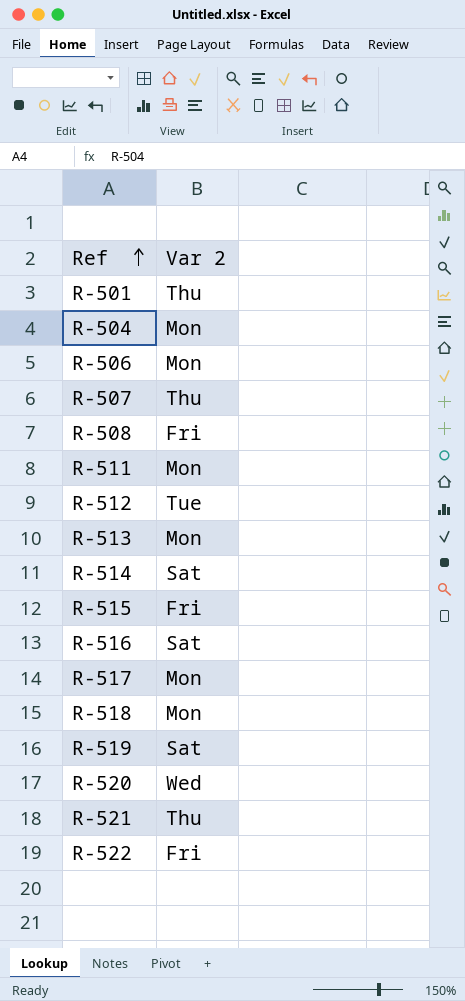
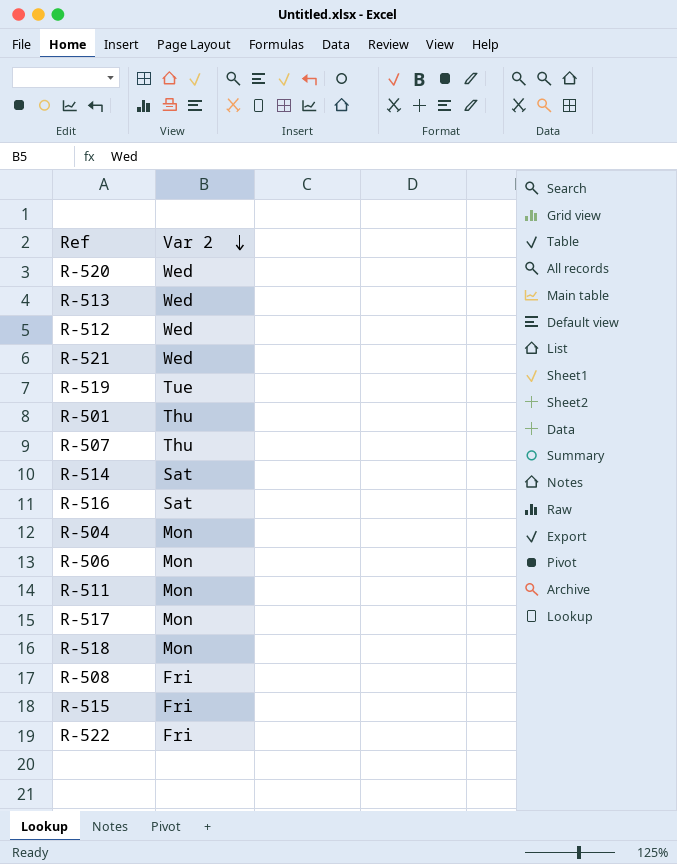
row order: Ref ascending -> Var 2 descending
R-513 | Var 2: Mon -> Wed
R-512 | Var 2: Tue -> Wed
R-521 | Var 2: Thu -> Wed
R-519 | Var 2: Sat -> Tue

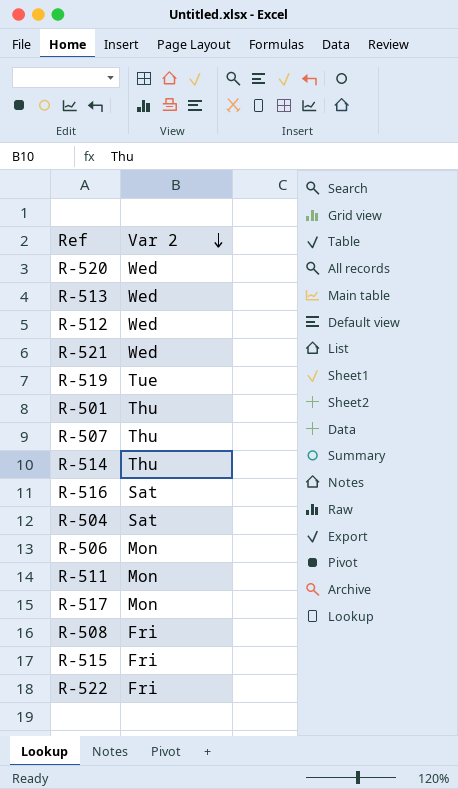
row R-518: Mon -> none
R-514 | Var 2: Sat -> Thu
R-504 | Var 2: Mon -> Sat

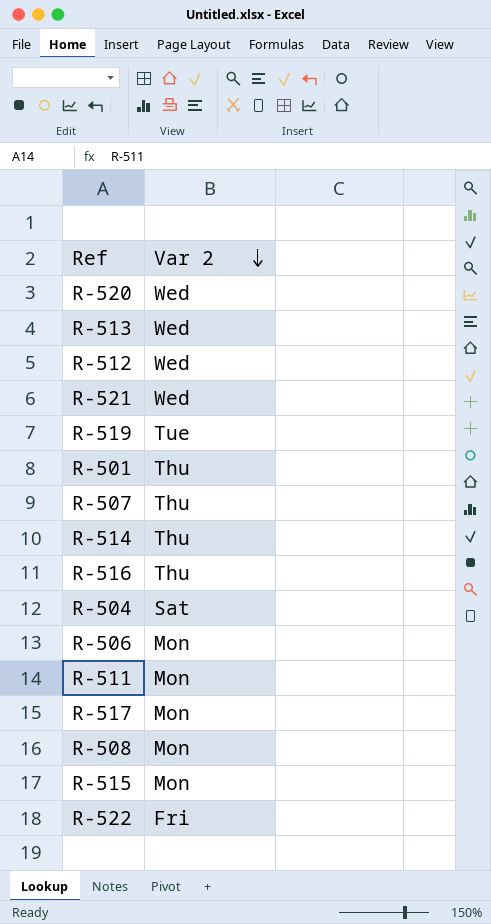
R-516 | Var 2: Sat -> Thu
R-508 | Var 2: Fri -> Mon
R-515 | Var 2: Fri -> Mon

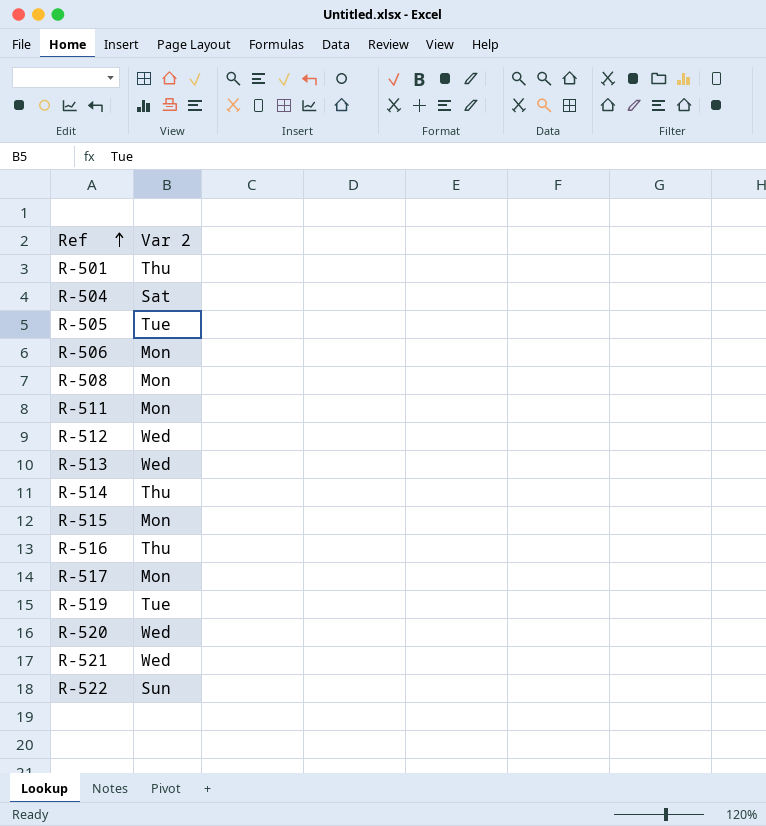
row order: Var 2 descending -> Ref ascending
row R-507: Thu -> none
row R-505: none -> Tue
R-522 | Var 2: Fri -> Sun

